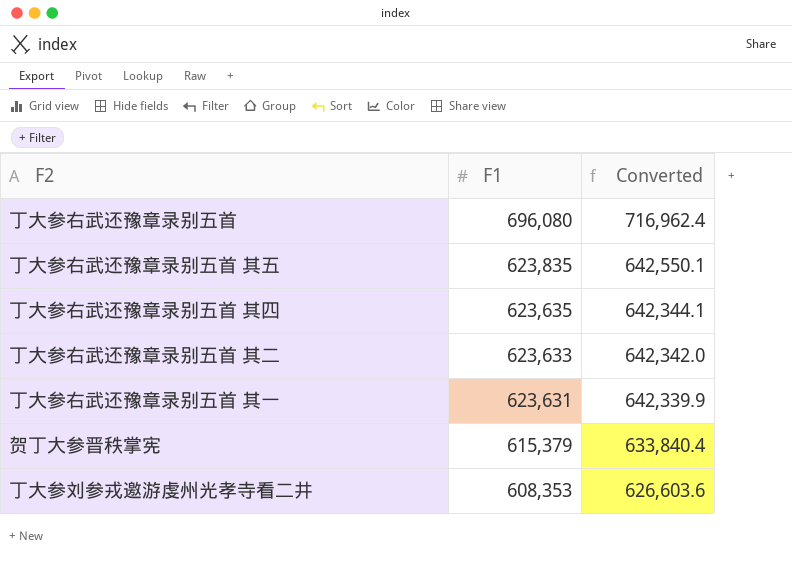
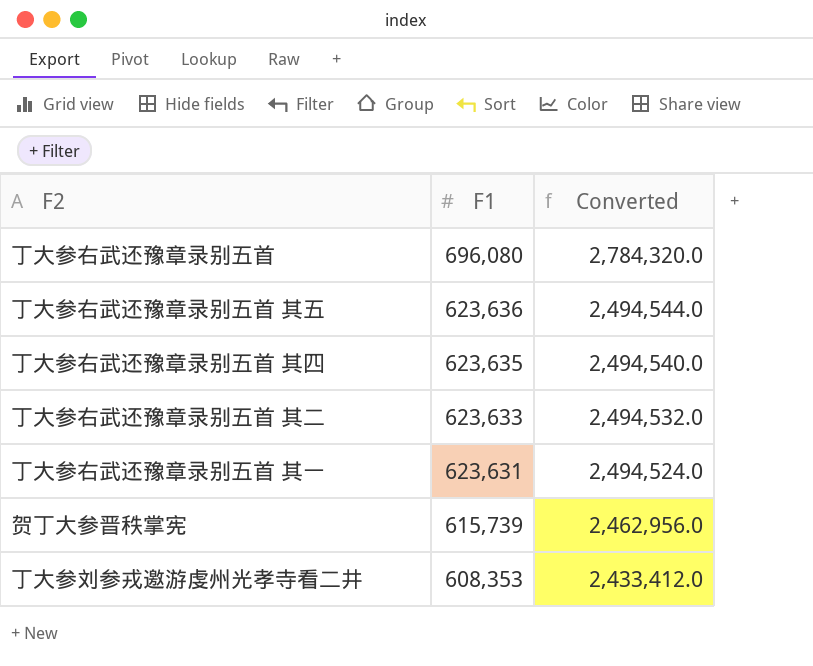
column Converted | formula: [F1] * 1.03 -> [F1] * 4
丁大参右武还豫章录别五首 其五 | F1: 623,835 -> 623,636
贺丁大参晋秩掌宪 | F1: 615,379 -> 615,739

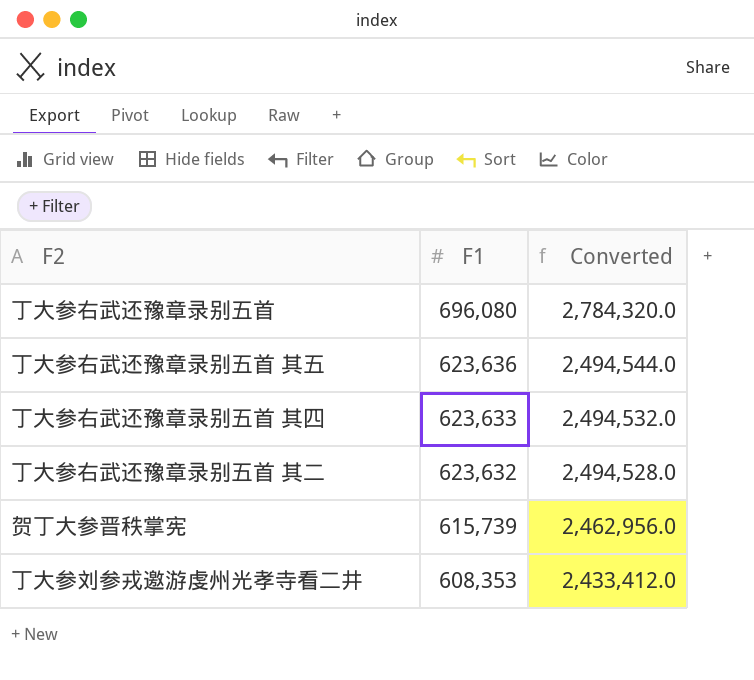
row 丁大参右武还豫章录别五首 其一: 623,631 | 2,494,524.0 -> none
丁大参右武还豫章录别五首 其四 | F1: 623,635 -> 623,633
丁大参右武还豫章录别五首 其四 | Converted: 2,494,540.0 -> 2,494,532.0
丁大参右武还豫章录别五首 其二 | F1: 623,633 -> 623,632
丁大参右武还豫章录别五首 其二 | Converted: 2,494,532.0 -> 2,494,528.0

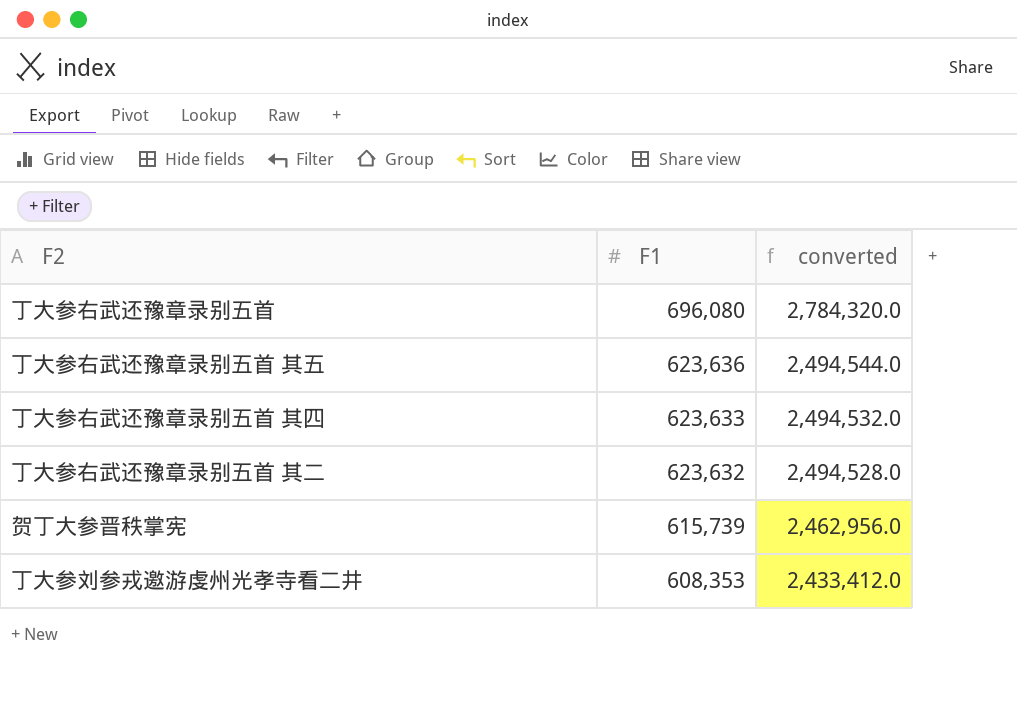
column name: Converted -> converted

